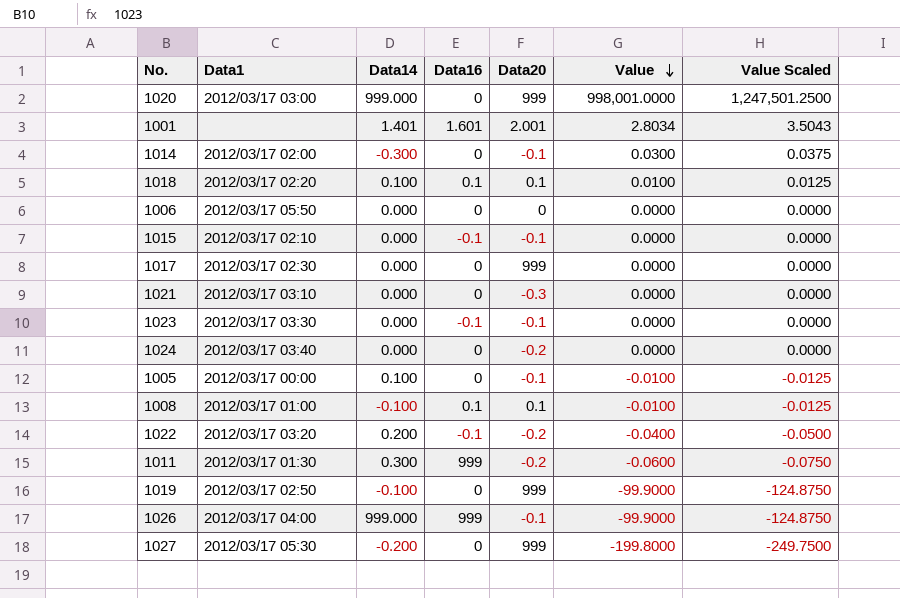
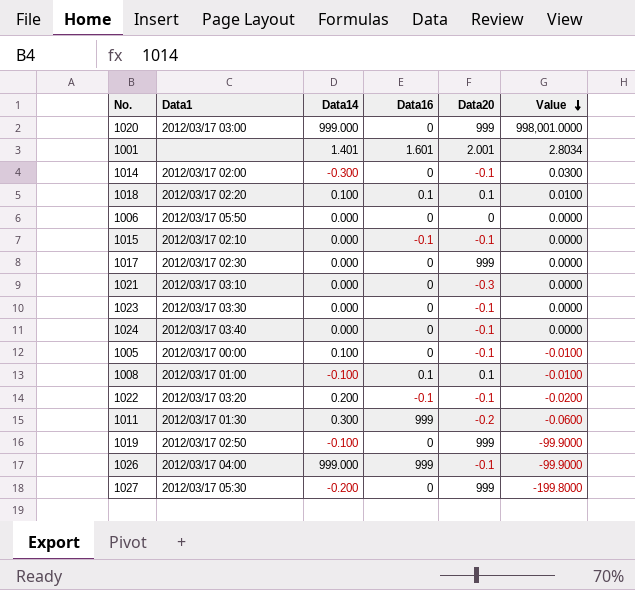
column Value Scaled | formula: [Value] * 1.25 -> none
1023 | Data16: -0.1 -> 0
1024 | Data20: -0.2 -> -0.1
1022 | Data20: -0.2 -> -0.1
1022 | Value: -0.0400 -> -0.0200

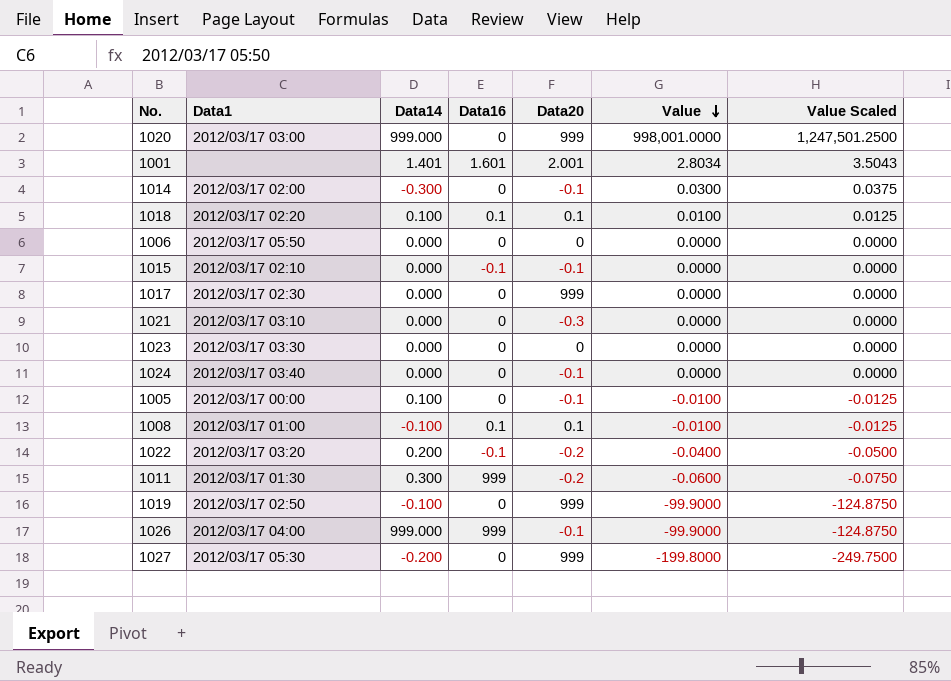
column Value Scaled | formula: none -> [Value] * 1.25
1023 | Data20: -0.1 -> 0
1022 | Data20: -0.1 -> -0.2
1022 | Value: -0.0200 -> -0.0400

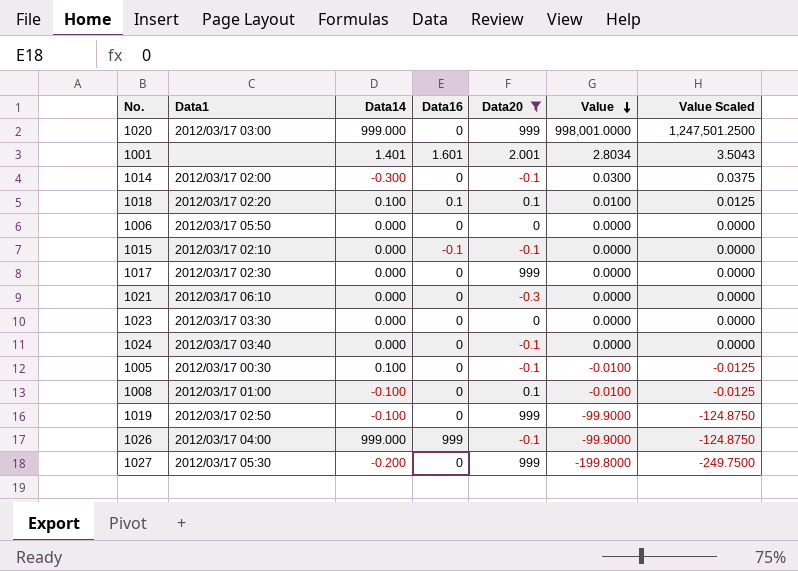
filter: none -> Data20 != -0.2
1021 | Data1: 2012/03/17 03:10 -> 2012/03/17 06:10
1005 | Data1: 2012/03/17 00:00 -> 2012/03/17 00:30
1008 | Data16: 0.1 -> 0

